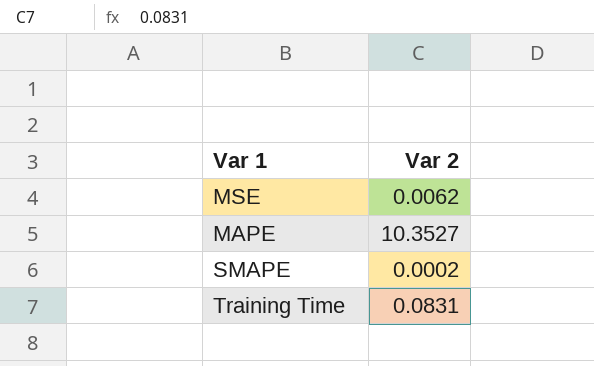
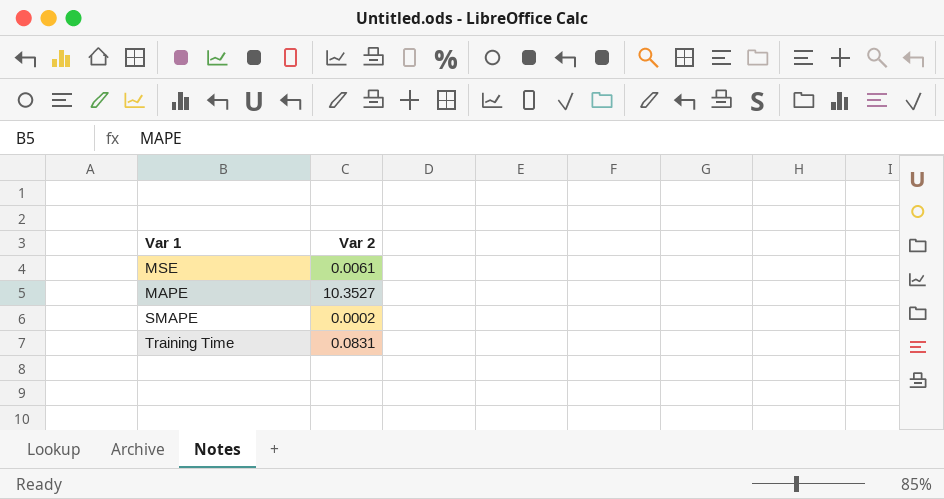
MSE | Var 2: 0.0062 -> 0.0061

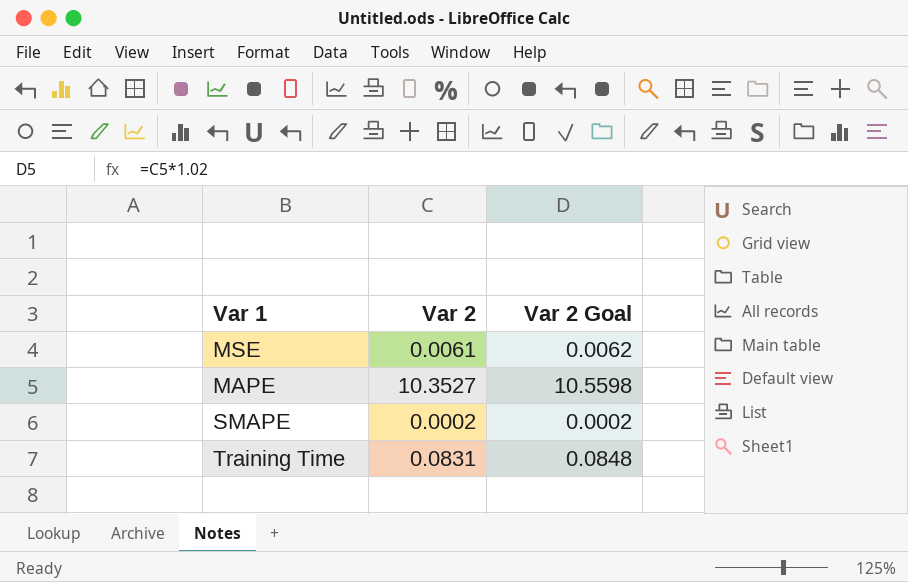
column Var 2 Goal | formula: none -> [Var 2] * 1.02

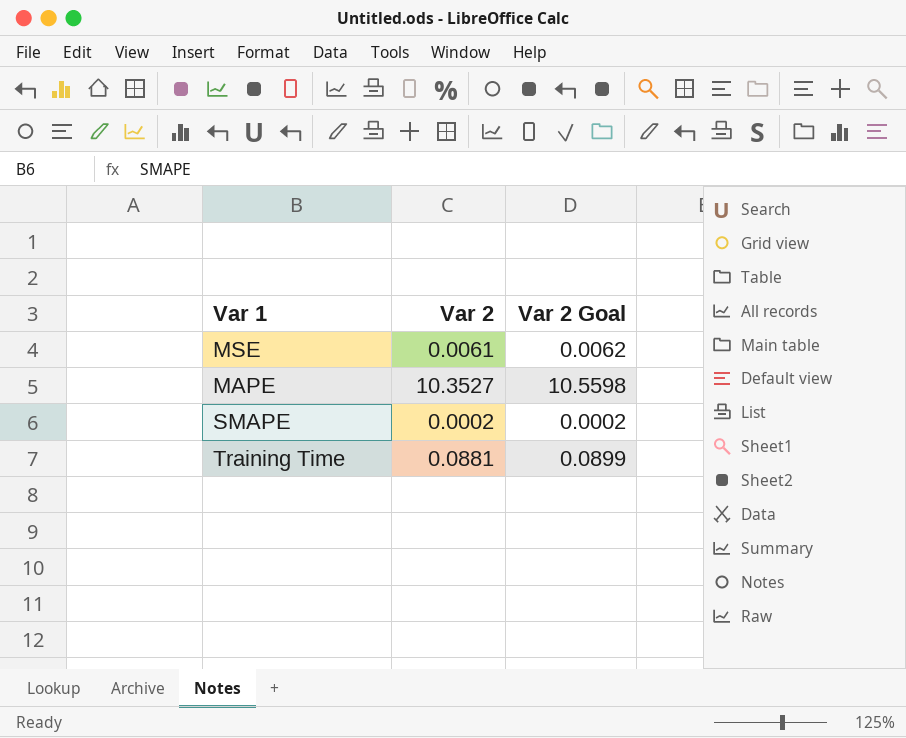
Training Time | Var 2: 0.0831 -> 0.0881
Training Time | Var 2 Goal: 0.0848 -> 0.0899

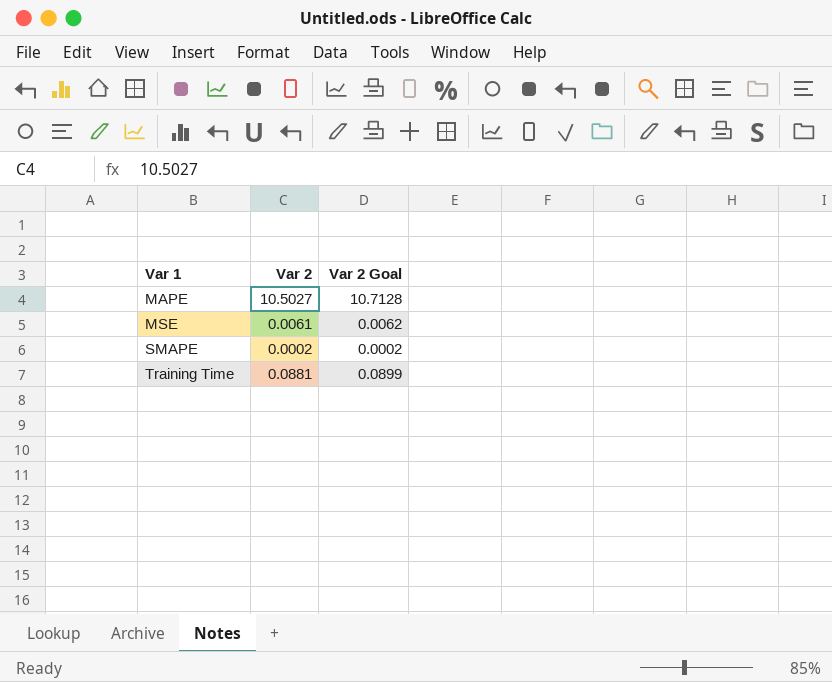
row order: none -> Var 1 ascending
MAPE | Var 2: 10.3527 -> 10.5027
MAPE | Var 2 Goal: 10.5598 -> 10.7128

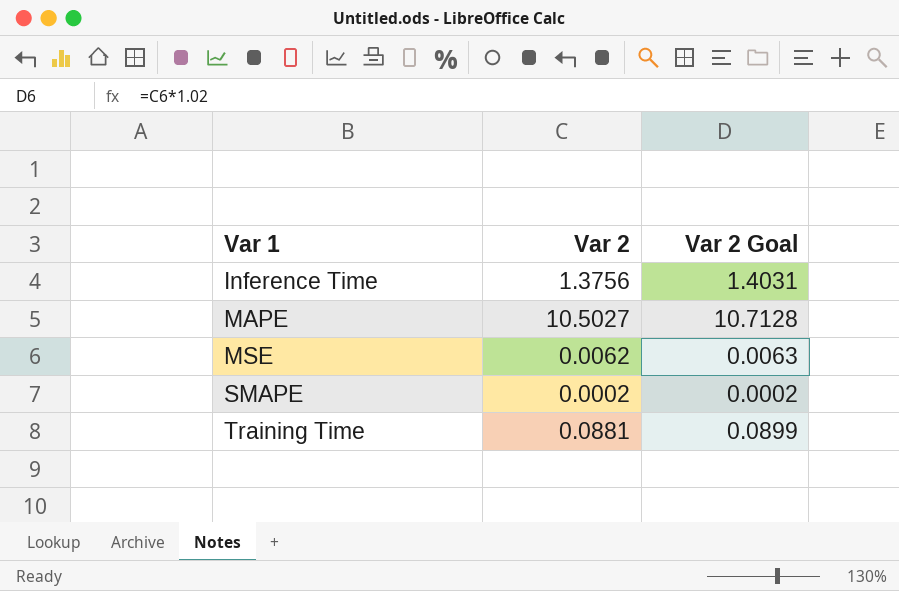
row Inference Time: none -> 1.3756 | 1.4031
MSE | Var 2: 0.0061 -> 0.0062
MSE | Var 2 Goal: 0.0062 -> 0.0063

